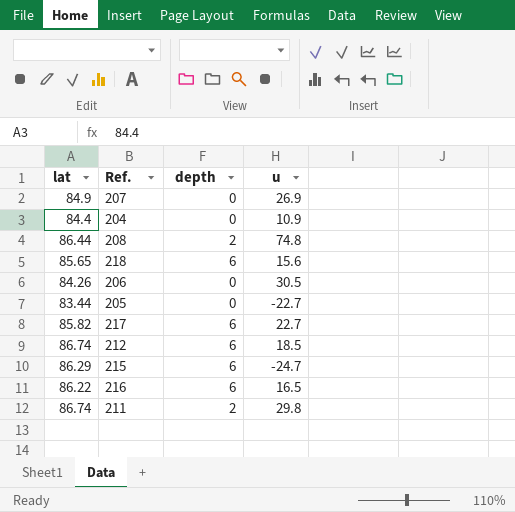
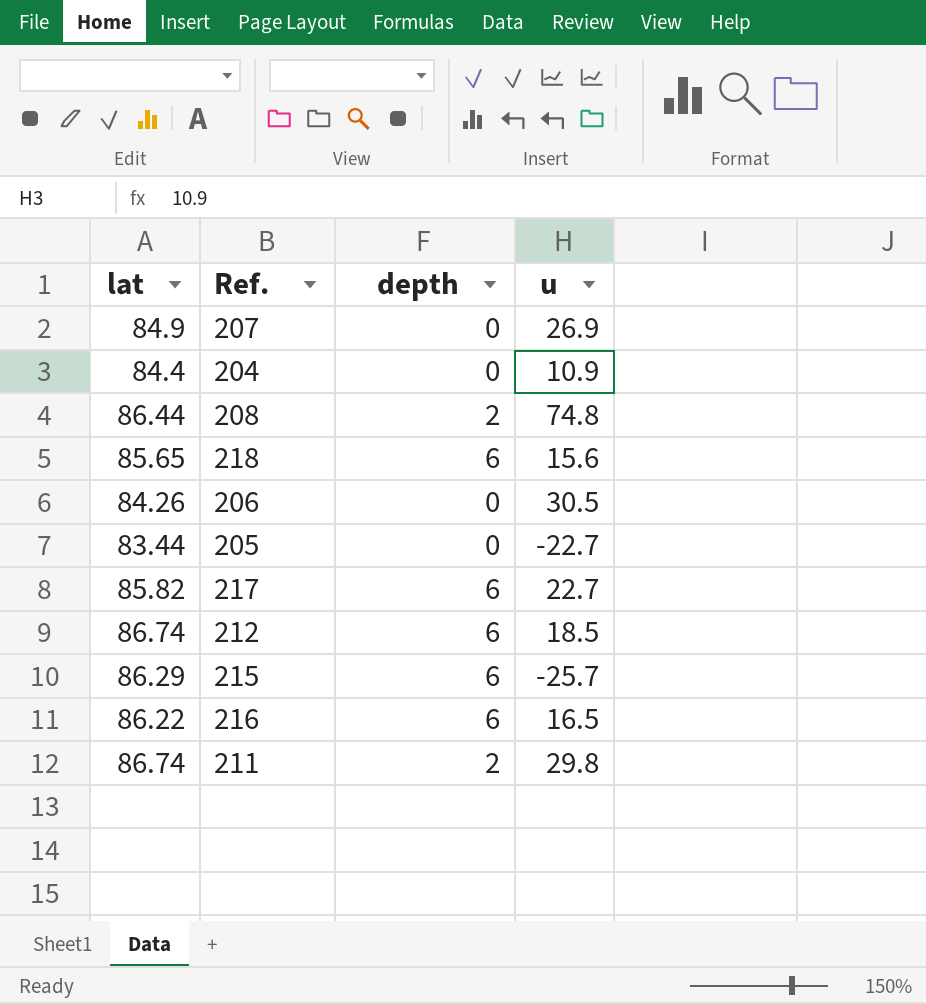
215 | u: -24.7 -> -25.7

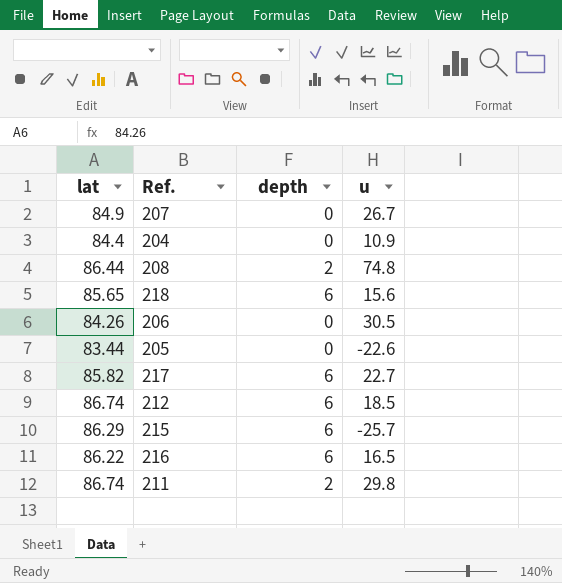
207 | u: 26.9 -> 26.7
205 | u: -22.7 -> -22.6

